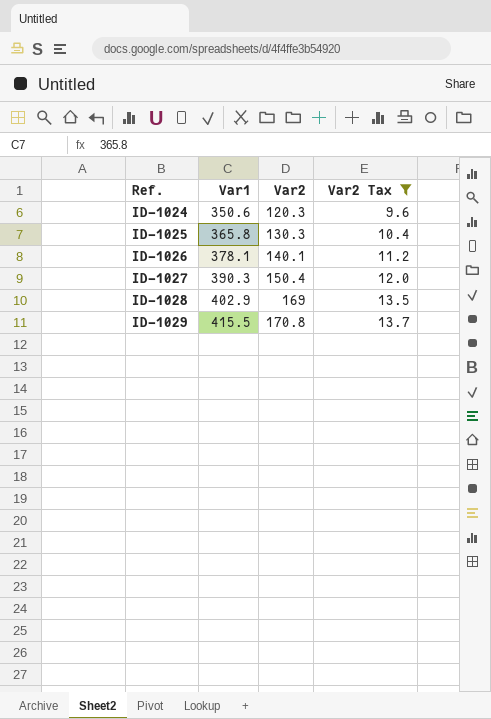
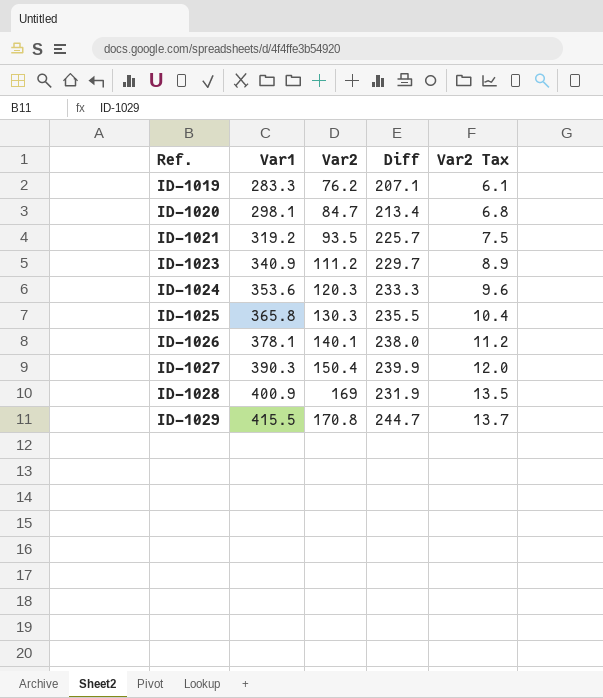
filter: Var2 Tax >= 9.6 -> none
column Diff | formula: none -> [Var1] - [Var2]
ID-1024 | Var1: 350.6 -> 353.6
ID-1028 | Var1: 402.9 -> 400.9

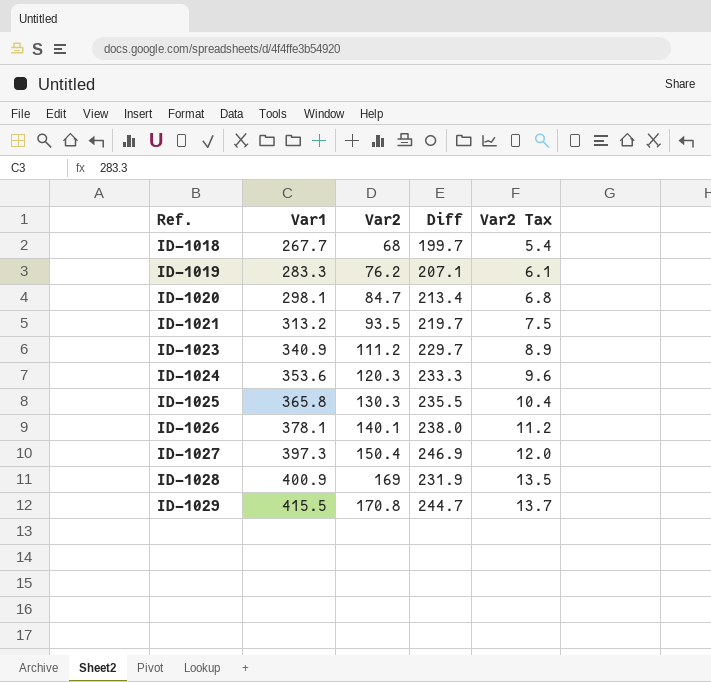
row ID-1018: none -> 267.7 | 68 | 199.7 | 5.4
ID-1021 | Var1: 319.2 -> 313.2
ID-1021 | Diff: 225.7 -> 219.7
ID-1027 | Var1: 390.3 -> 397.3
ID-1027 | Diff: 239.9 -> 246.9

